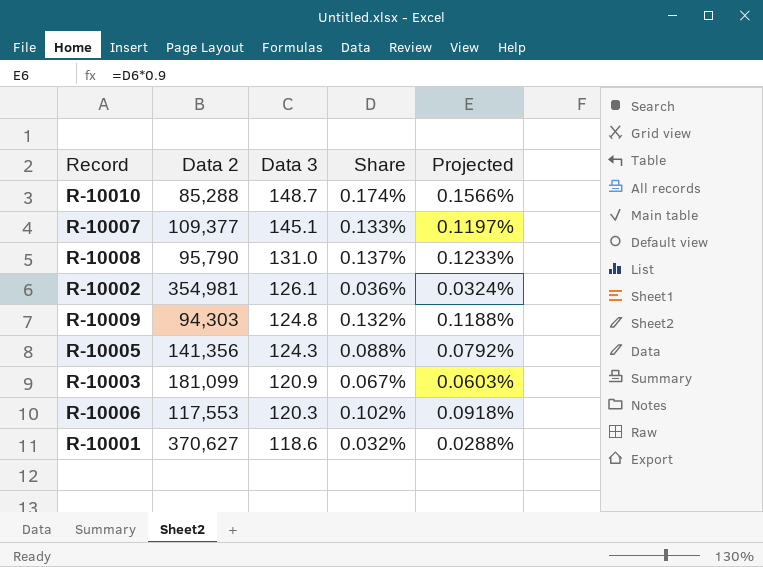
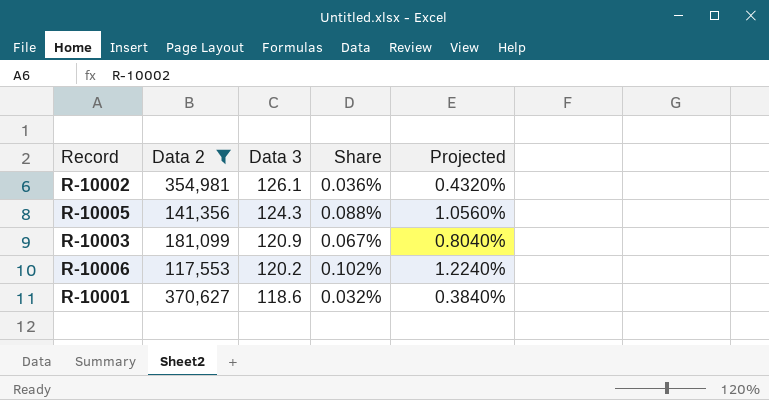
filter: none -> Data 2 >= 117,553
column Projected | formula: [Share] * 0.9 -> [Share] * 12
R-10006 | Data 3: 120.3 -> 120.2

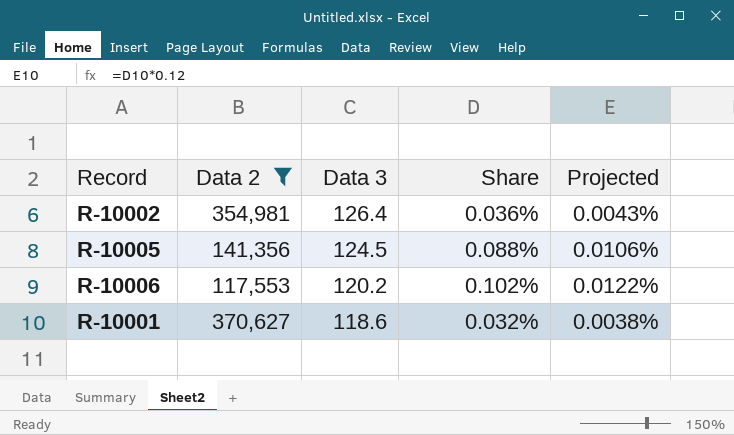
column Projected | formula: [Share] * 12 -> [Share] * 0.12
row R-10003: 181,099 | 120.9 | 0.067% | 0.8040% -> none
R-10002 | Data 3: 126.1 -> 126.4
R-10005 | Data 3: 124.3 -> 124.5

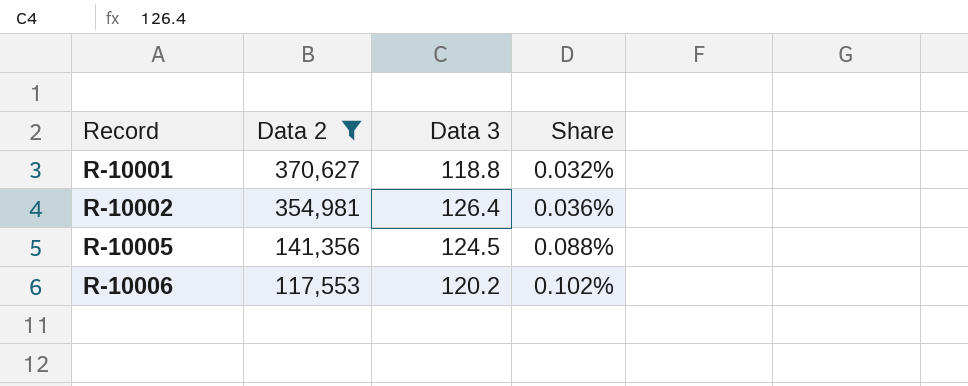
row order: Data 3 descending -> Record ascending
column Projected | formula: [Share] * 0.12 -> none
R-10001 | Data 3: 118.6 -> 118.8

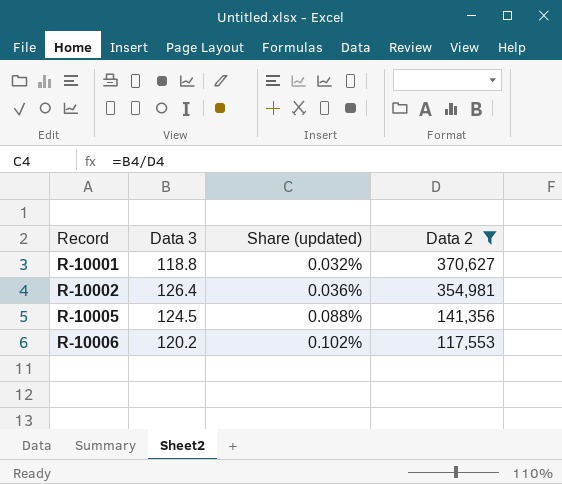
column name: Share -> Share (updated)
column Data 2 | position: 2 -> 4

